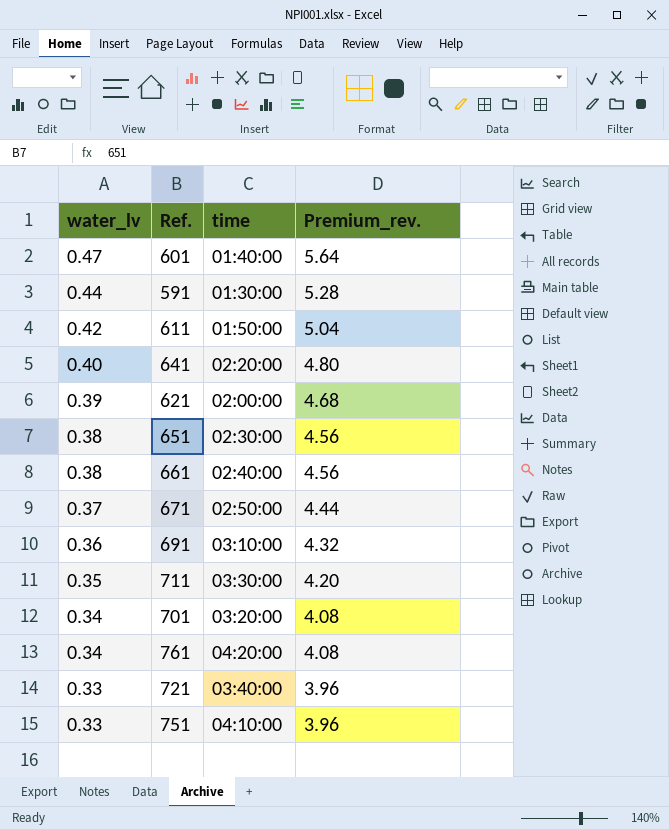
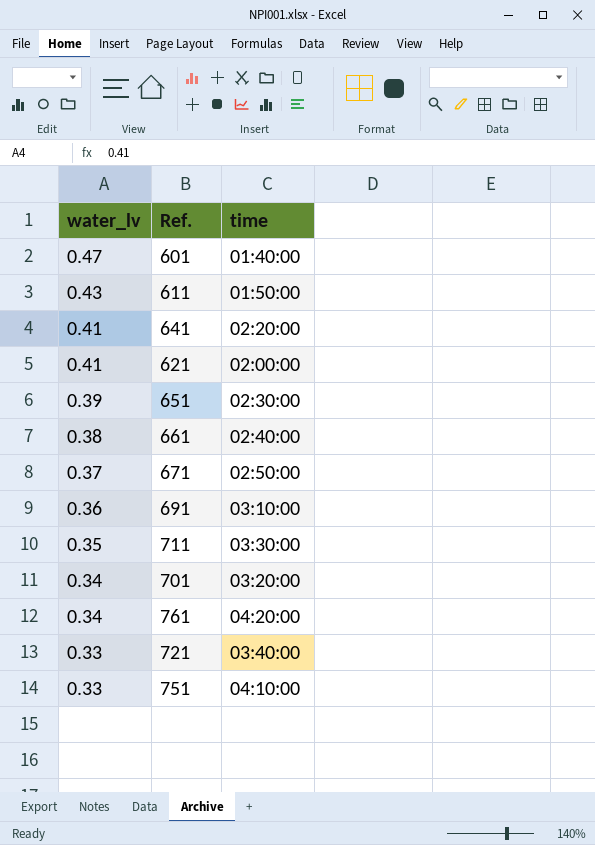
column Premium_rev. | formula: [water_lv] * 12 -> none
row 591: 0.44 | 01:30:00 | 5.28 -> none
611 | water_lv: 0.42 -> 0.43
641 | water_lv: 0.40 -> 0.41
621 | water_lv: 0.39 -> 0.41
651 | water_lv: 0.38 -> 0.39

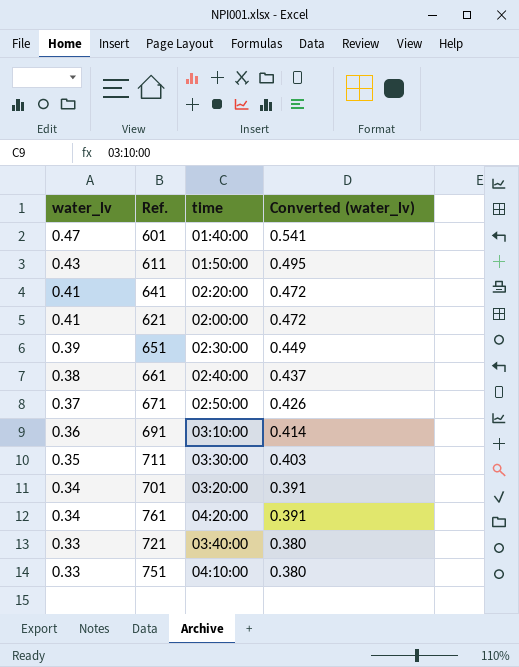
column Converted (water_lv) | formula: none -> [water_lv] * 1.15

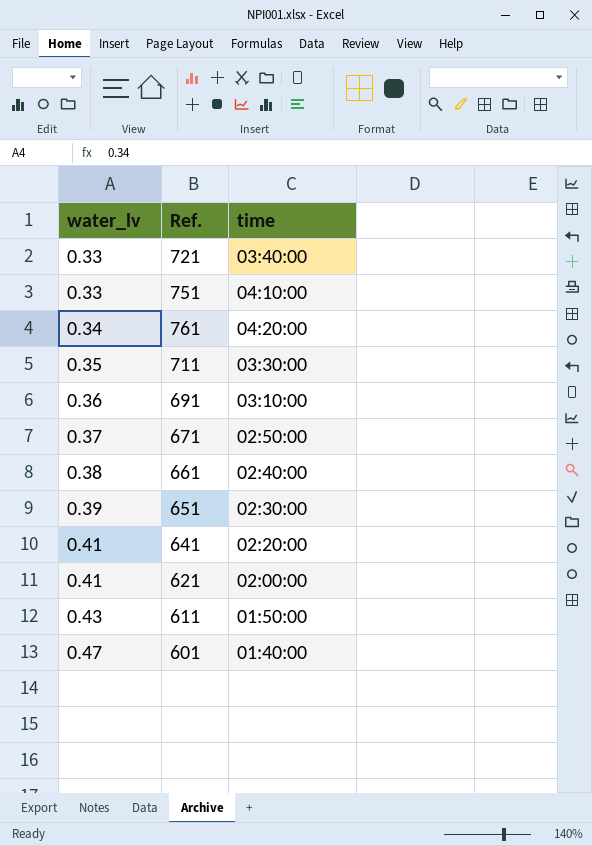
row order: water_lv descending -> water_lv ascending
column Converted (water_lv) | formula: [water_lv] * 1.15 -> none
row 701: 0.34 | 03:20:00 | 0.391 -> none

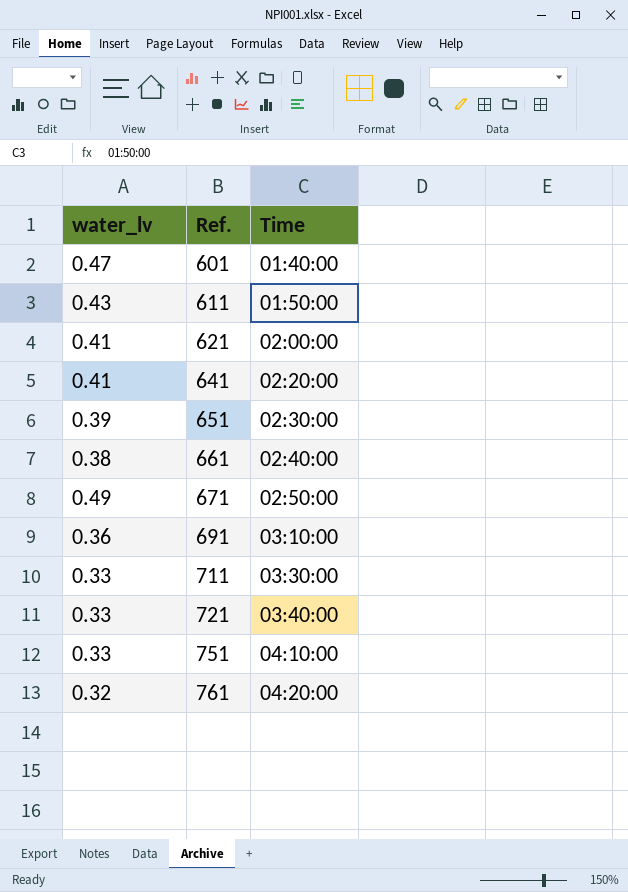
row order: water_lv ascending -> Ref. ascending
column name: time -> Time
671 | water_lv: 0.37 -> 0.49
711 | water_lv: 0.35 -> 0.33
761 | water_lv: 0.34 -> 0.32

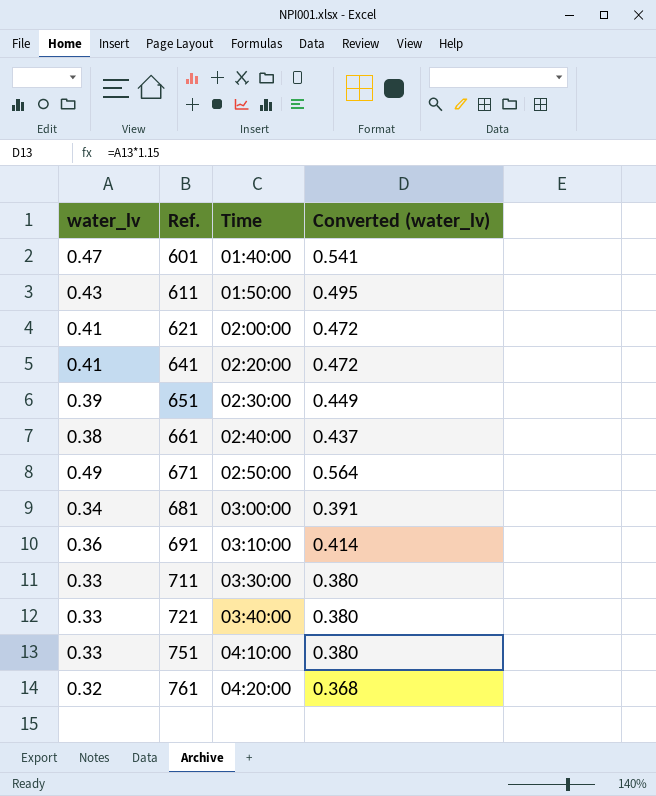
column Converted (water_lv) | formula: none -> [water_lv] * 1.15
row 681: none -> 0.34 | 03:00:00 | 0.391

